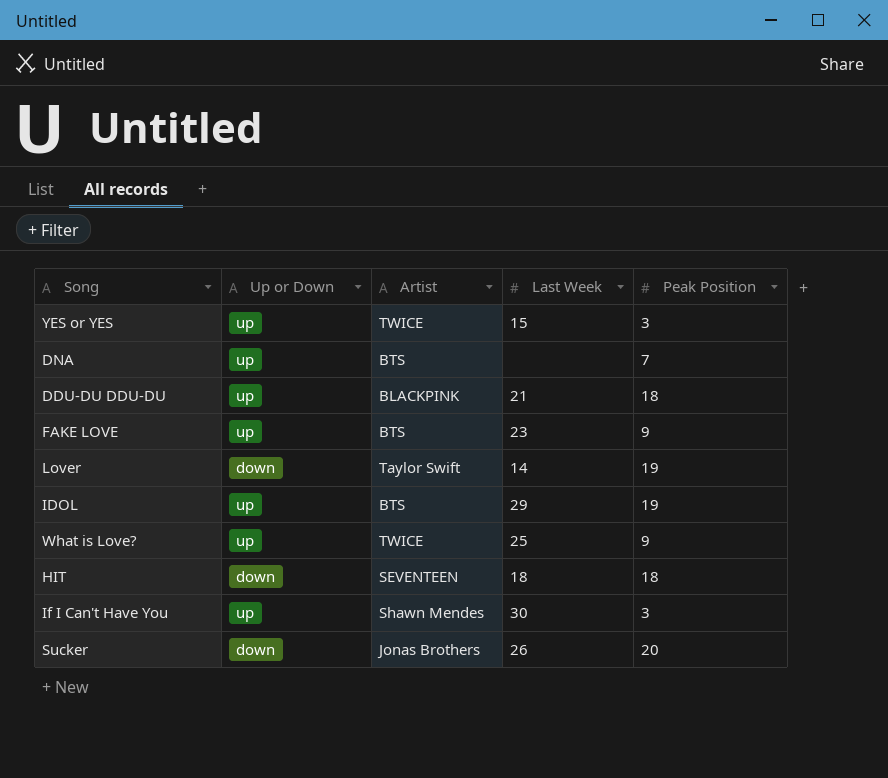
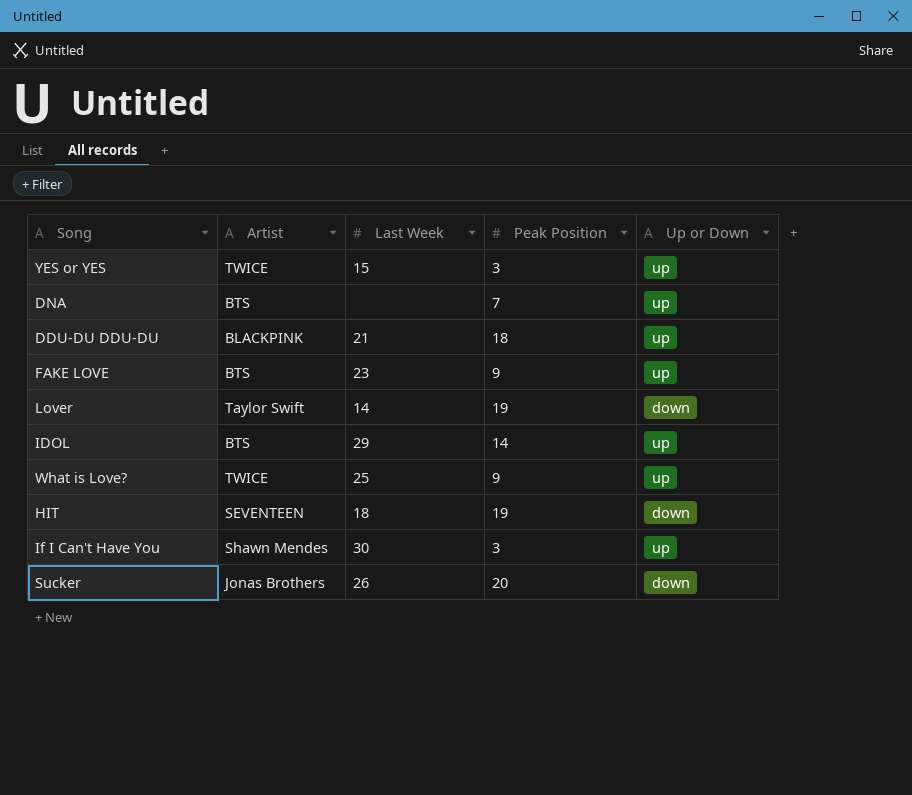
column Up or Down | position: 2 -> 5
IDOL | Peak Position: 19 -> 14
HIT | Peak Position: 18 -> 19

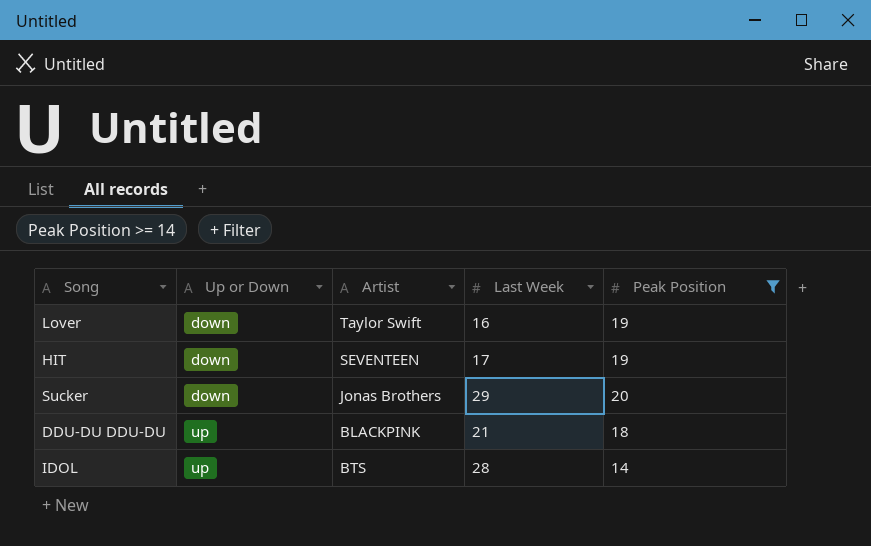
filter: none -> Peak Position >= 14
row order: none -> Up or Down ascending
column Up or Down | position: 5 -> 2
Lover | Last Week: 14 -> 16
HIT | Last Week: 18 -> 17
Sucker | Last Week: 26 -> 29
IDOL | Last Week: 29 -> 28

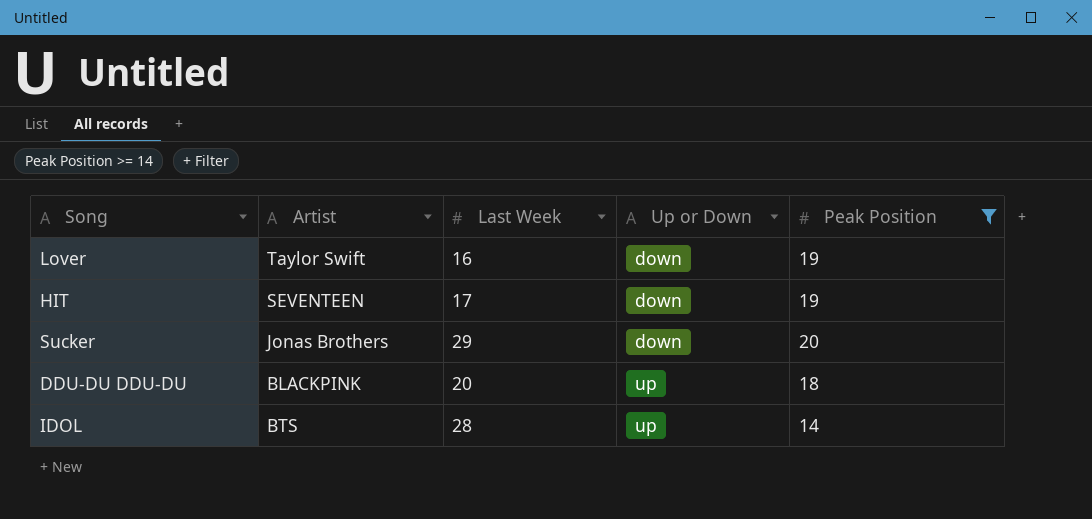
column Up or Down | position: 2 -> 4
DDU-DU DDU-DU | Last Week: 21 -> 20

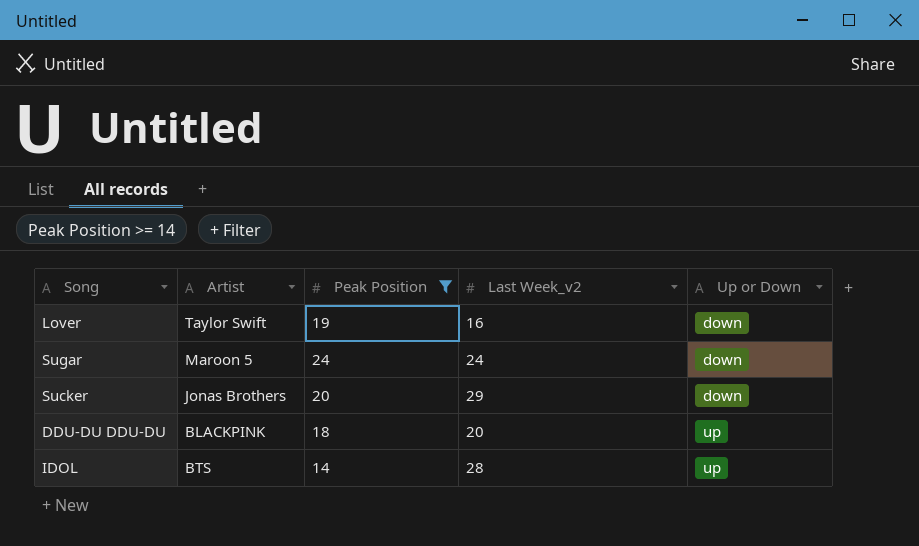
column Peak Position | position: 5 -> 3
column name: Last Week -> Last Week_v2
row HIT: SEVENTEEN | 17 | down | 19 -> none
row Sugar: none -> Maroon 5 | 24 | 24 | down

